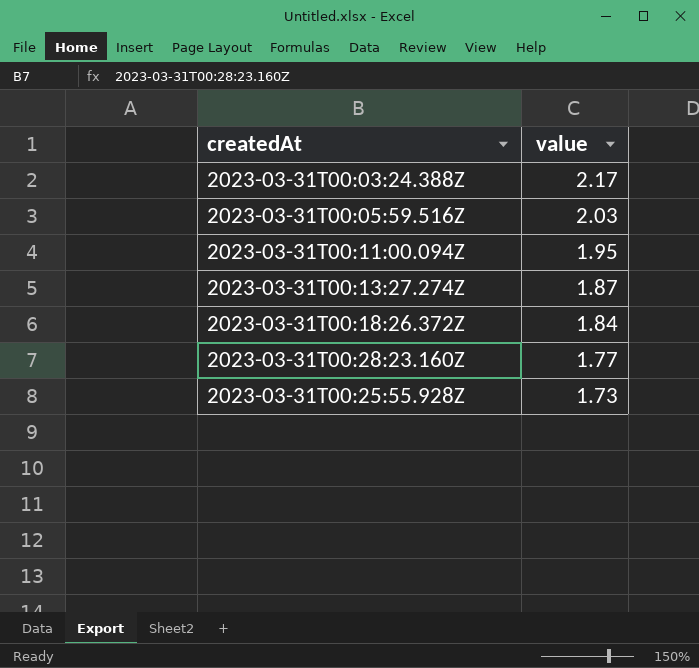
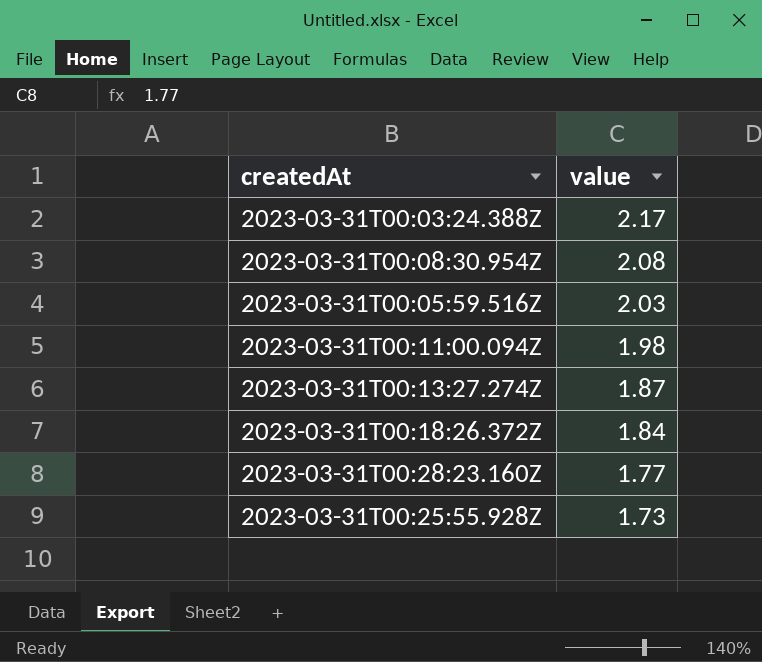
row 2023-03-31T00:08:30.954Z: none -> 2.08
2023-03-31T00:11:00.094Z | value: 1.95 -> 1.98

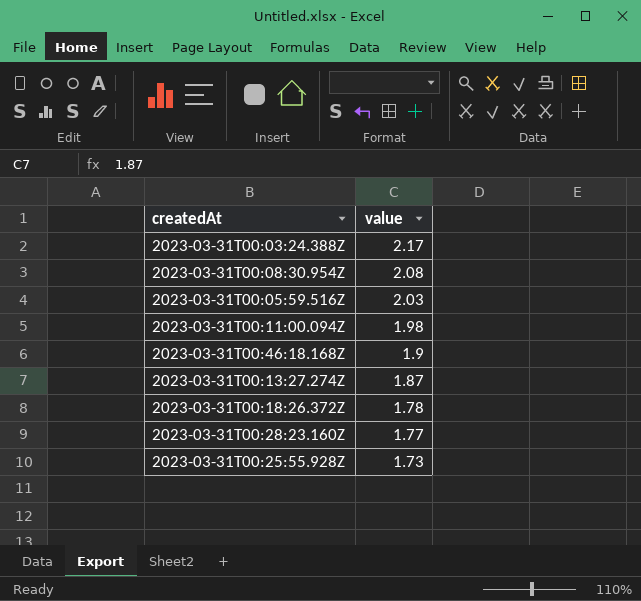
row 2023-03-31T00:46:18.168Z: none -> 1.9
2023-03-31T00:18:26.372Z | value: 1.84 -> 1.78

